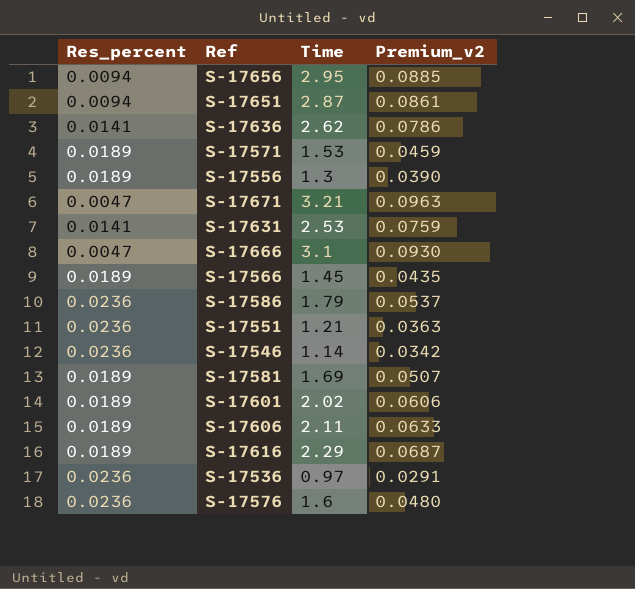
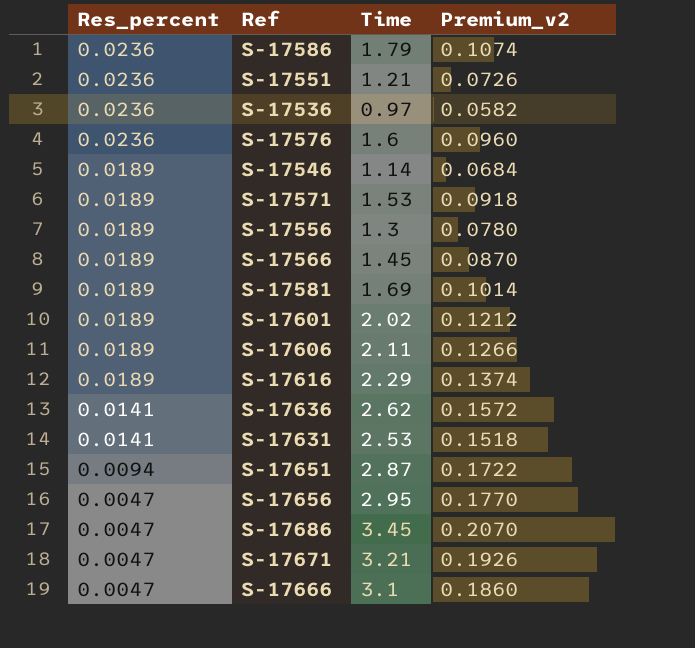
row order: none -> Res_percent descending
column Premium_v2 | formula: [Time] * 0.03 -> [Time] * 0.06
S-17546 | Res_percent: 0.0236 -> 0.0189
S-17656 | Res_percent: 0.0094 -> 0.0047
row S-17686: none -> 0.0047 | 3.45 | 0.2070

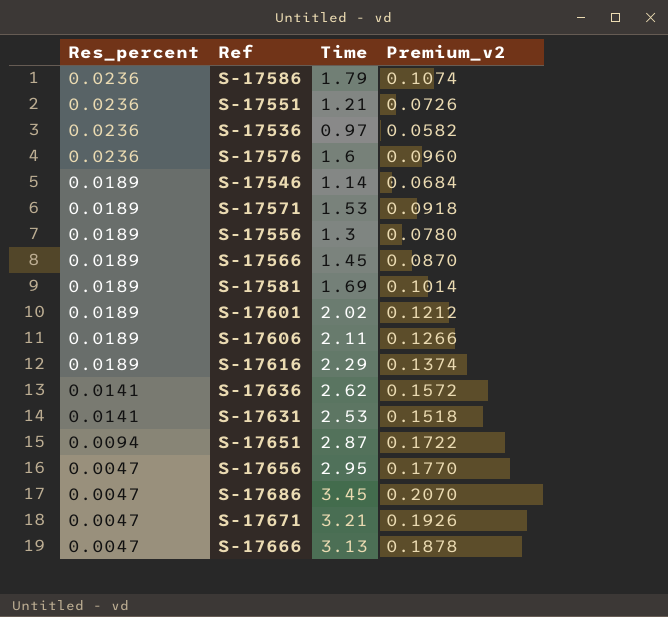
S-17666 | Time: 3.1 -> 3.13
S-17666 | Premium_v2: 0.1860 -> 0.1878

